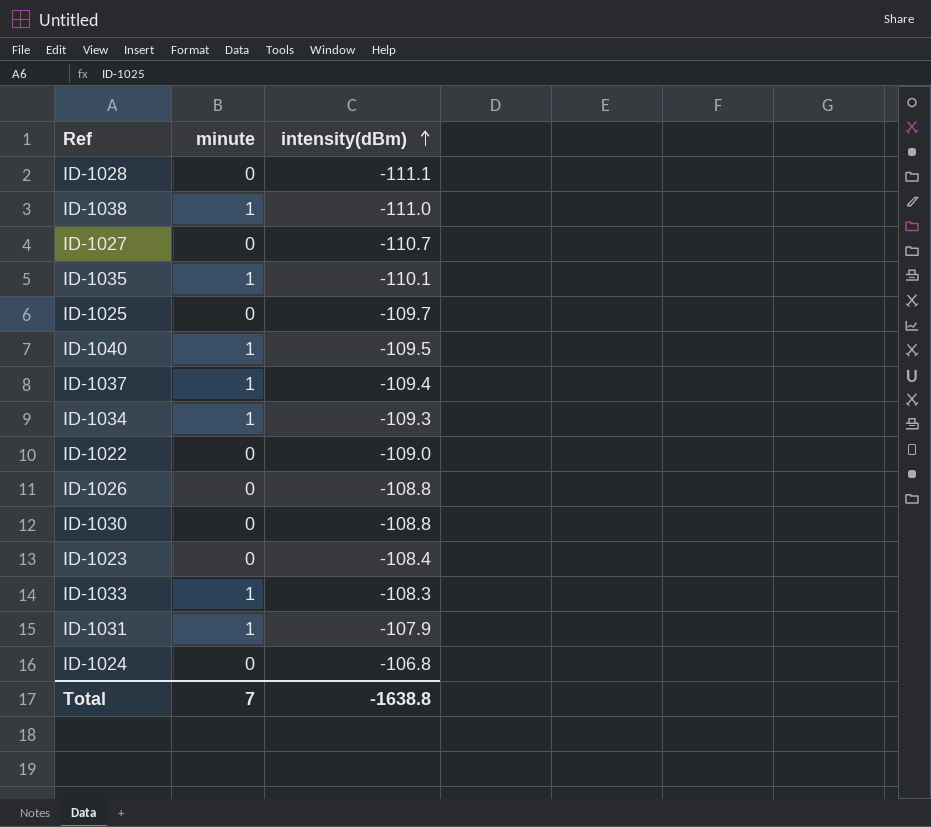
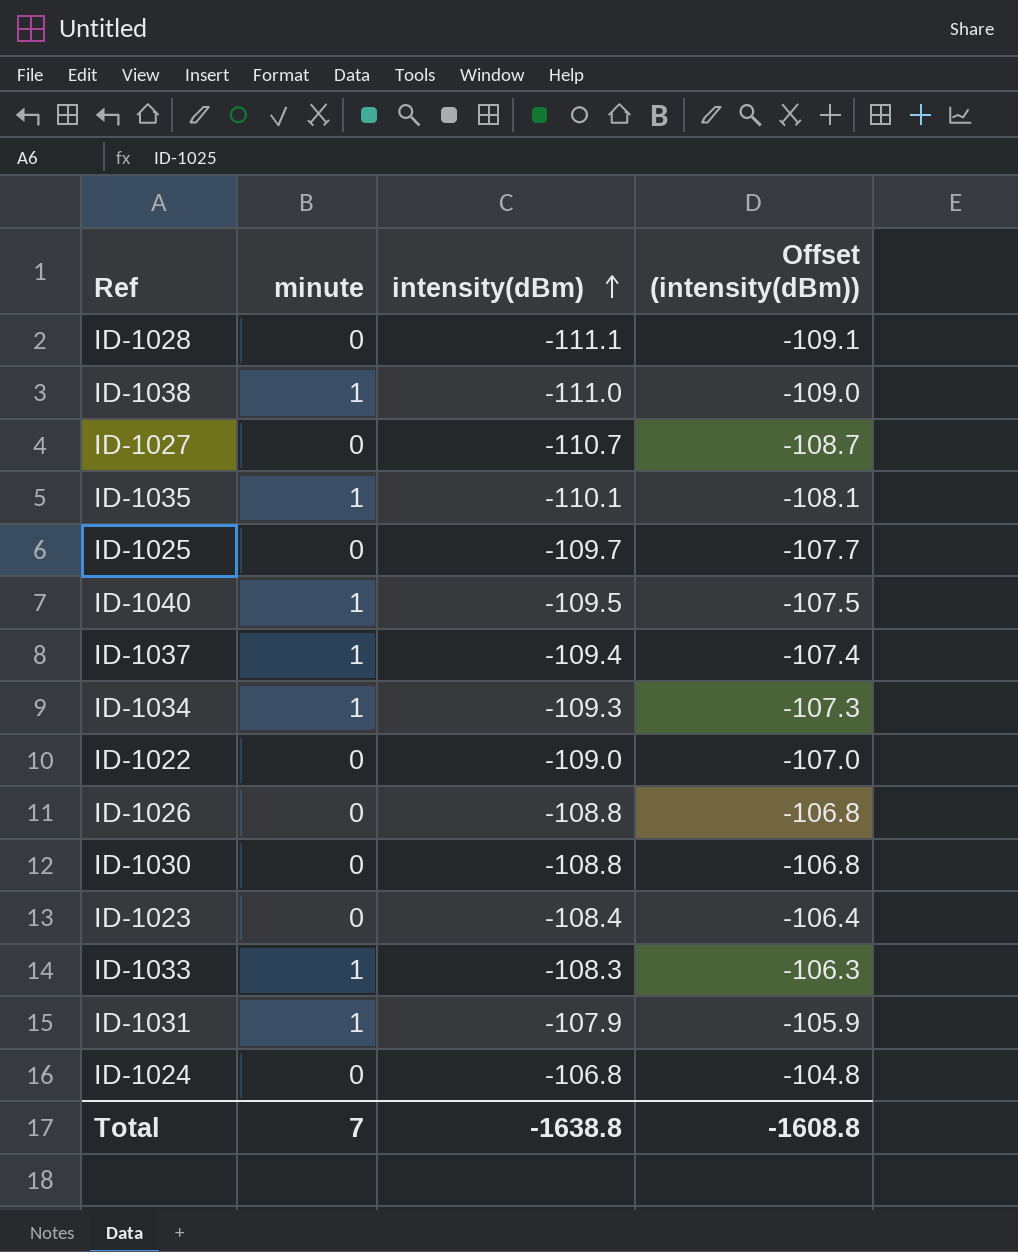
column Offset (intensity(dBm)) | formula: none -> [intensity(dBm)] + 2

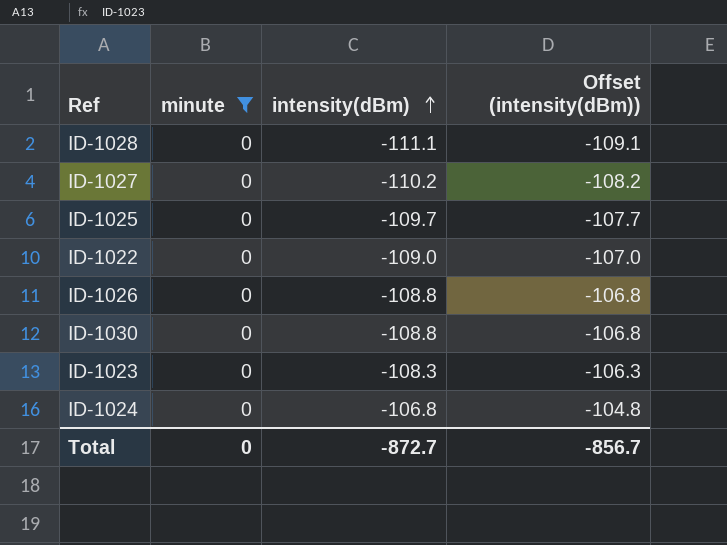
filter: none -> minute = 0
ID-1027 | intensity(dBm): -110.7 -> -110.2
ID-1027 | Offset (intensity(dBm)): -108.7 -> -108.2
ID-1023 | intensity(dBm): -108.4 -> -108.3
ID-1023 | Offset (intensity(dBm)): -106.4 -> -106.3
Total | minute: 7 -> 0
Total | intensity(dBm): -1638.8 -> -872.7
Total | Offset (intensity(dBm)): -1608.8 -> -856.7

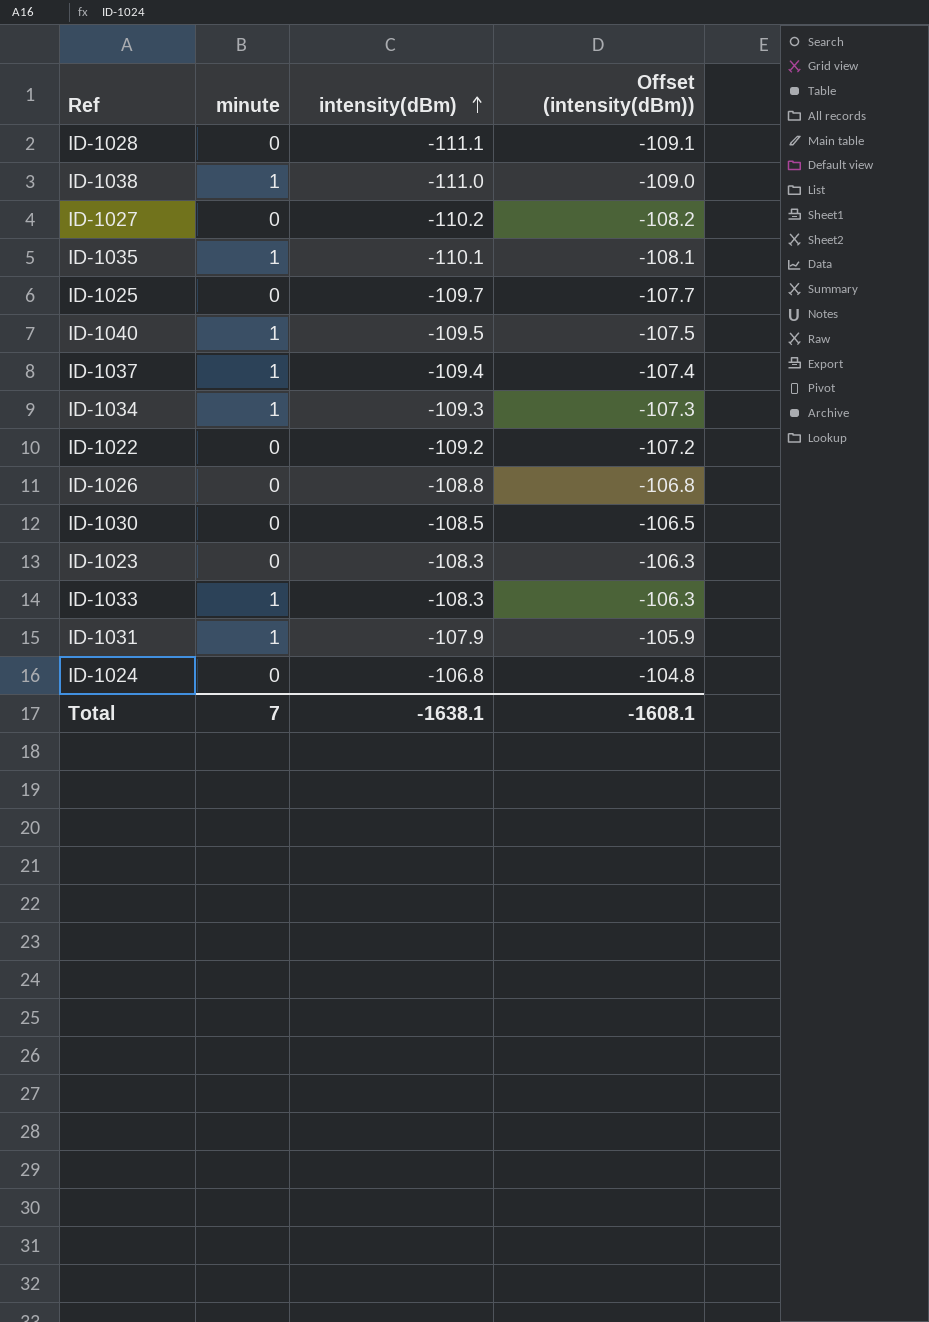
filter: minute = 0 -> none
ID-1022 | intensity(dBm): -109.0 -> -109.2
ID-1022 | Offset (intensity(dBm)): -107.0 -> -107.2
ID-1030 | intensity(dBm): -108.8 -> -108.5
ID-1030 | Offset (intensity(dBm)): -106.8 -> -106.5
Total | minute: 0 -> 7
Total | intensity(dBm): -872.7 -> -1638.1
Total | Offset (intensity(dBm)): -856.7 -> -1608.1

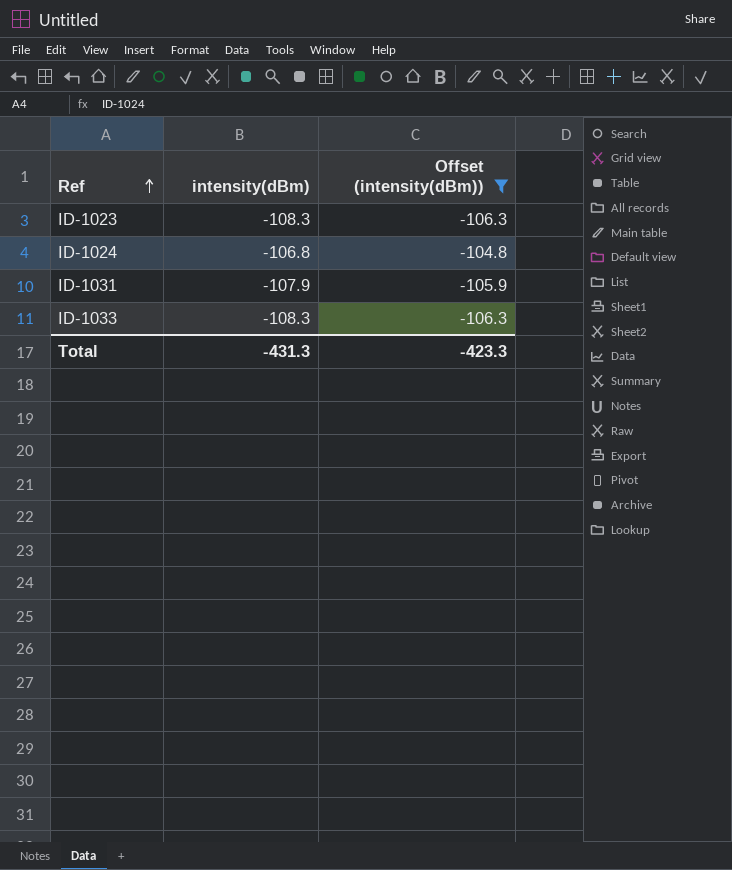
filter: none -> Offset (intensity(dBm)) >= -106.3
row order: intensity(dBm) ascending -> Ref ascending
column minute | position: 2 -> none
Total | intensity(dBm): -1638.1 -> -431.3
Total | Offset (intensity(dBm)): -1608.1 -> -423.3

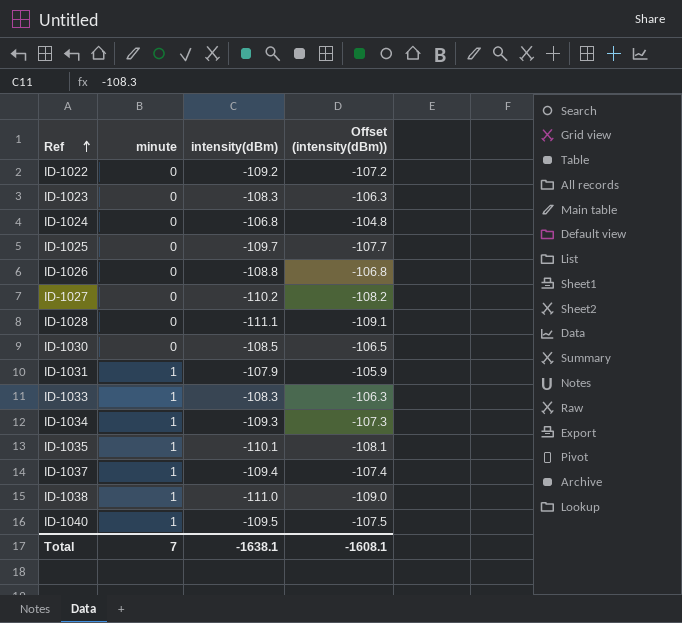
filter: Offset (intensity(dBm)) >= -106.3 -> none
column minute | position: none -> 2
Total | intensity(dBm): -431.3 -> -1638.1
Total | Offset (intensity(dBm)): -423.3 -> -1608.1

